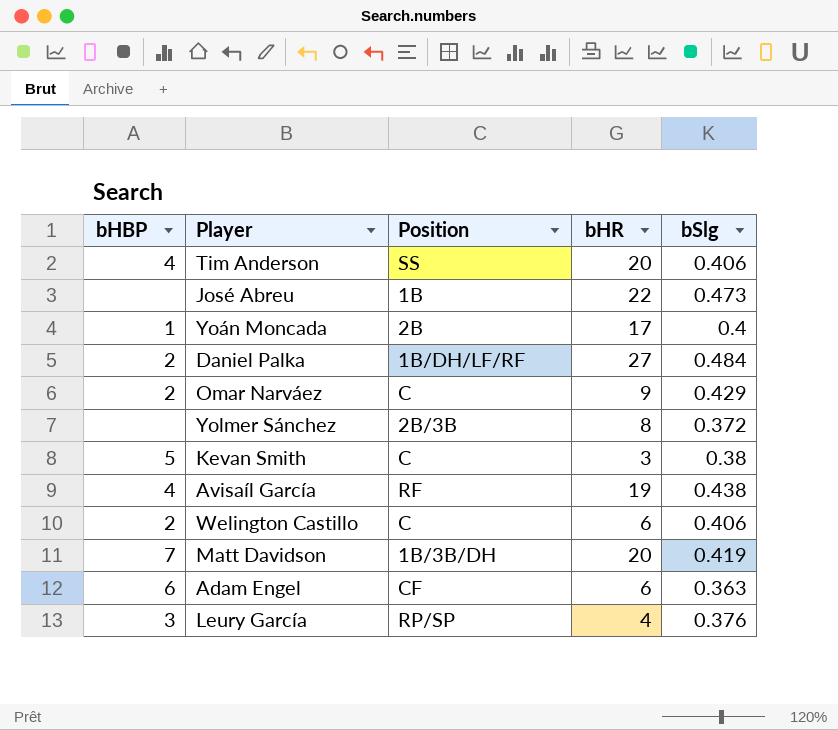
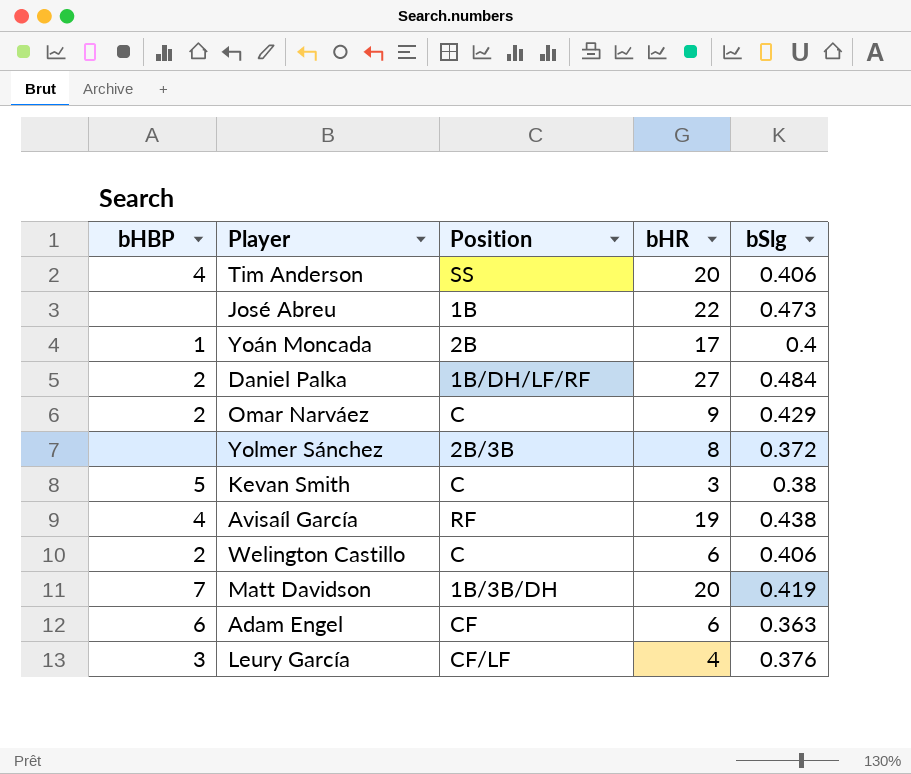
Leury García | Position: RP/SP -> CF/LF

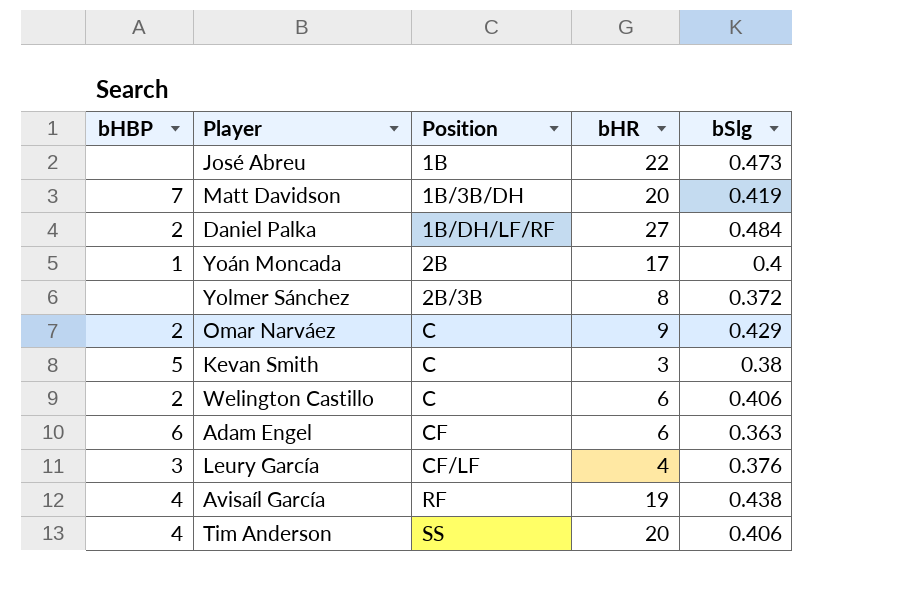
row order: none -> Position ascending

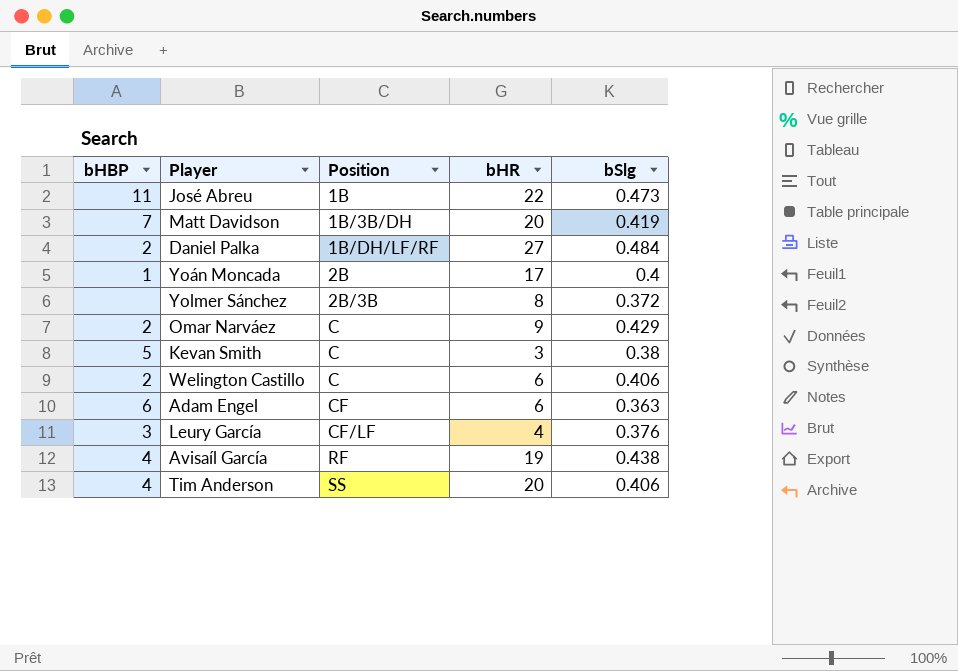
José Abreu | bHBP: none -> 11

